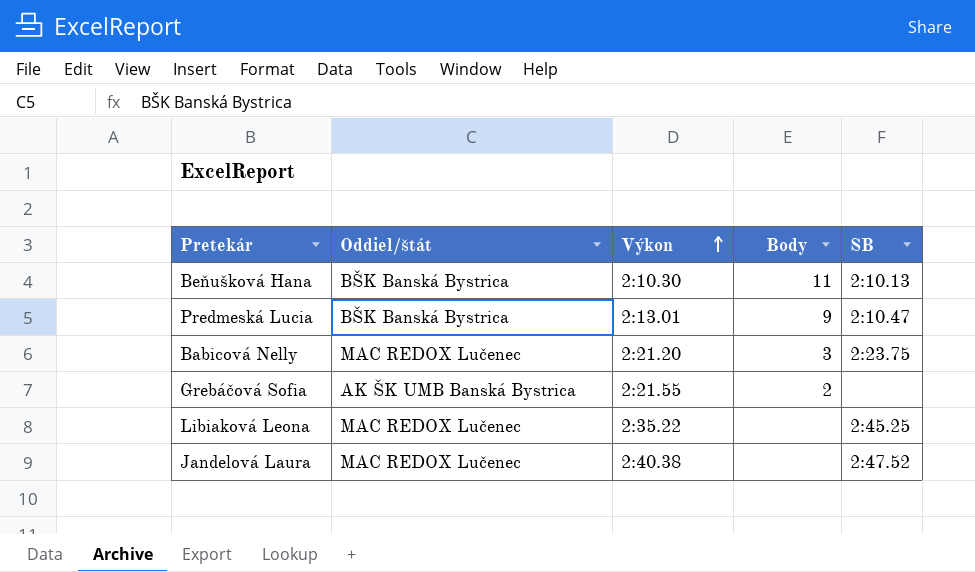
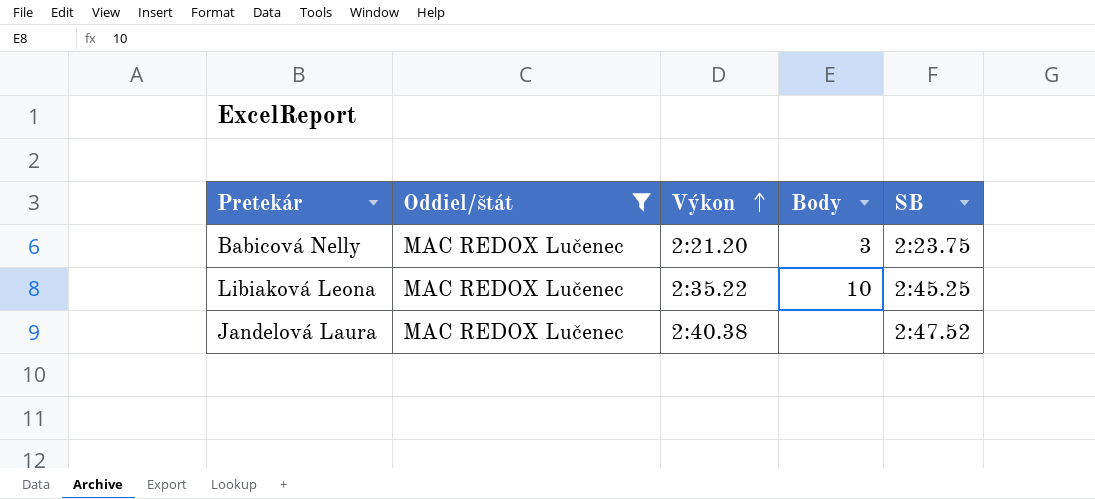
filter: none -> Oddiel/štát = MAC REDOX Lučenec
Libiaková Leona | Body: none -> 10

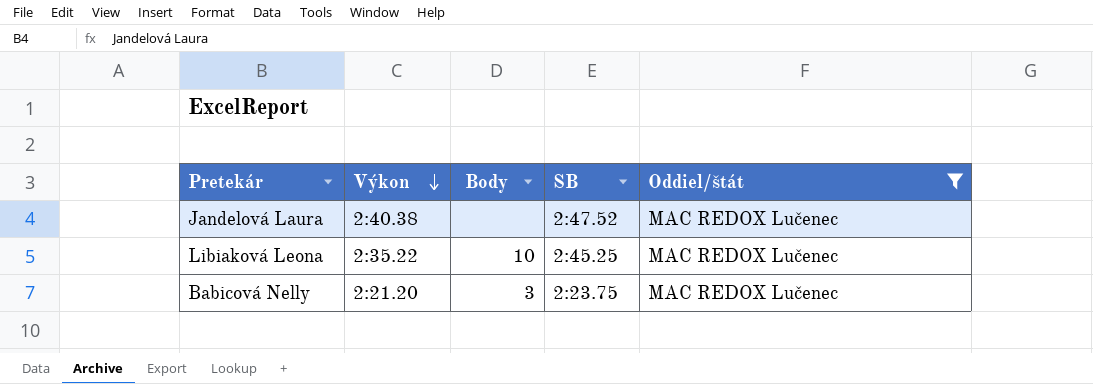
row order: Výkon ascending -> Výkon descending
column Oddiel/štát | position: 2 -> 5

